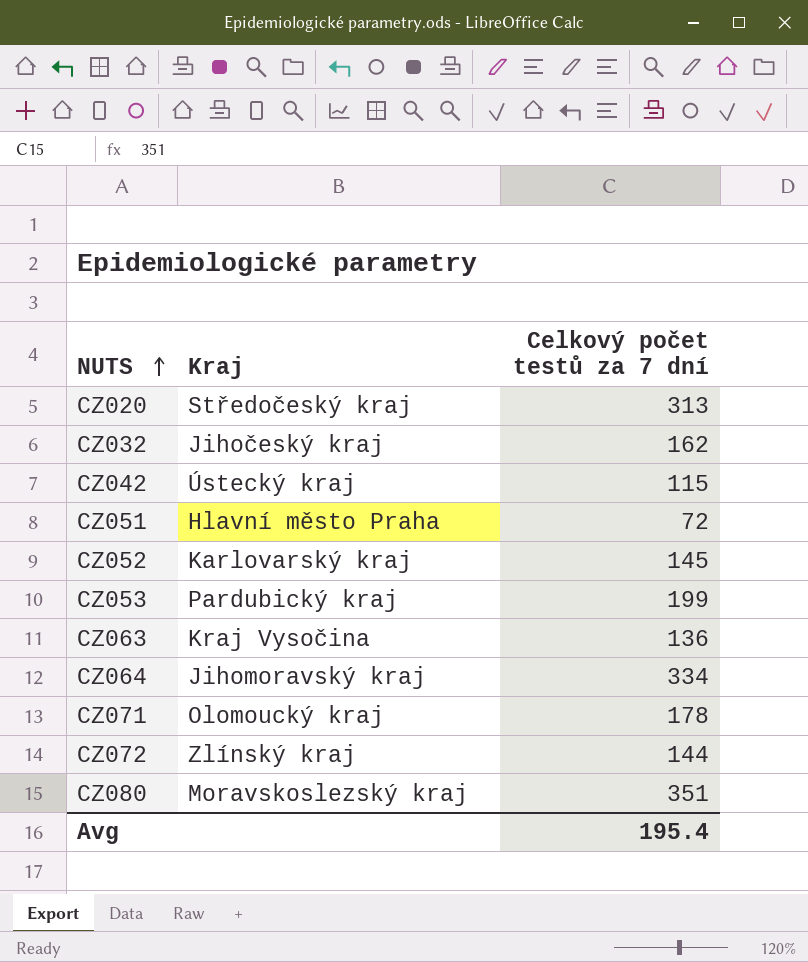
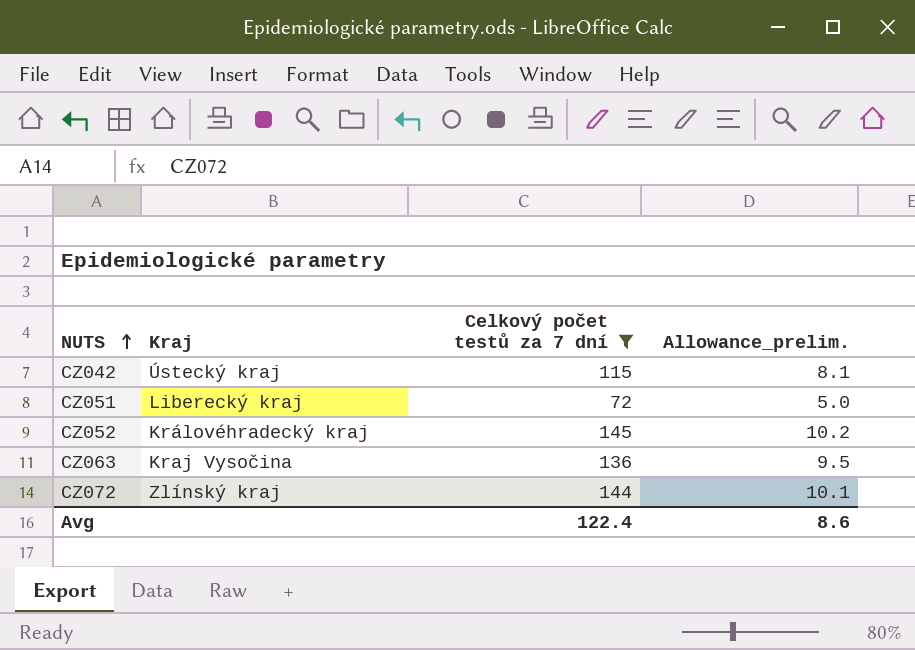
filter: none -> Celkový počet testů za 7 dní <= 145
column Allowance_prelim. | formula: none -> [Celkový počet testů za 7 dní] * 0.07
CZ051 | Kraj: Hlavní město Praha -> Liberecký kraj
CZ052 | Kraj: Karlovarský kraj -> Královéhradecký kraj
Avg | Celkový počet testů za 7 dní: 195.4 -> 122.4

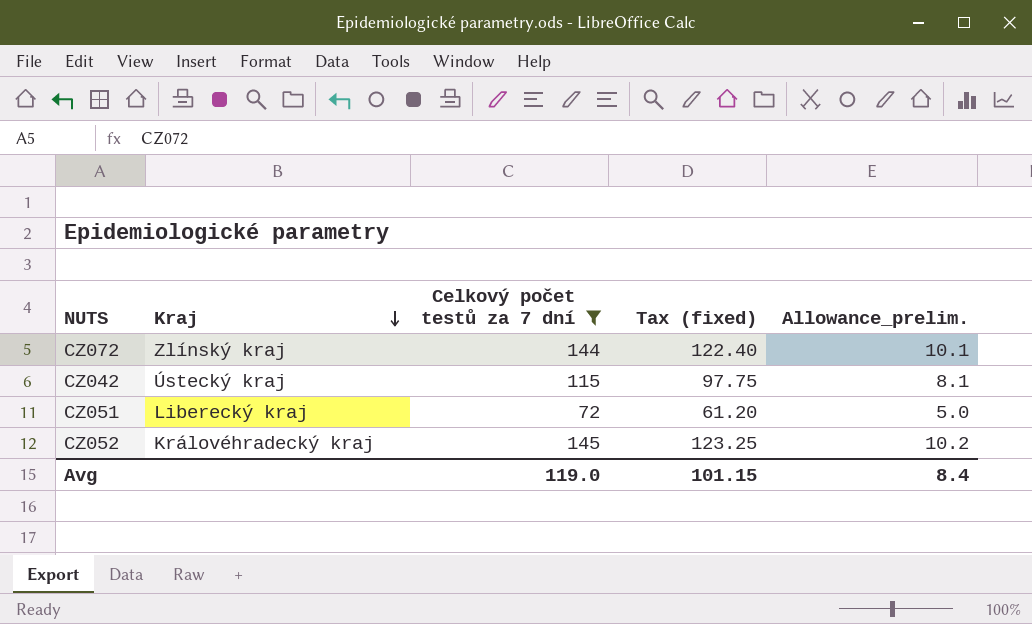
row order: NUTS ascending -> Kraj descending
column Tax (fixed) | formula: none -> [Celkový počet testů za 7 dní] * 0.85
row CZ063: Kraj Vysočina | 136 | 9.5 -> none
Avg | Celkový počet testů za 7 dní: 122.4 -> 119.0
Avg | Allowance_prelim.: 8.6 -> 8.4

